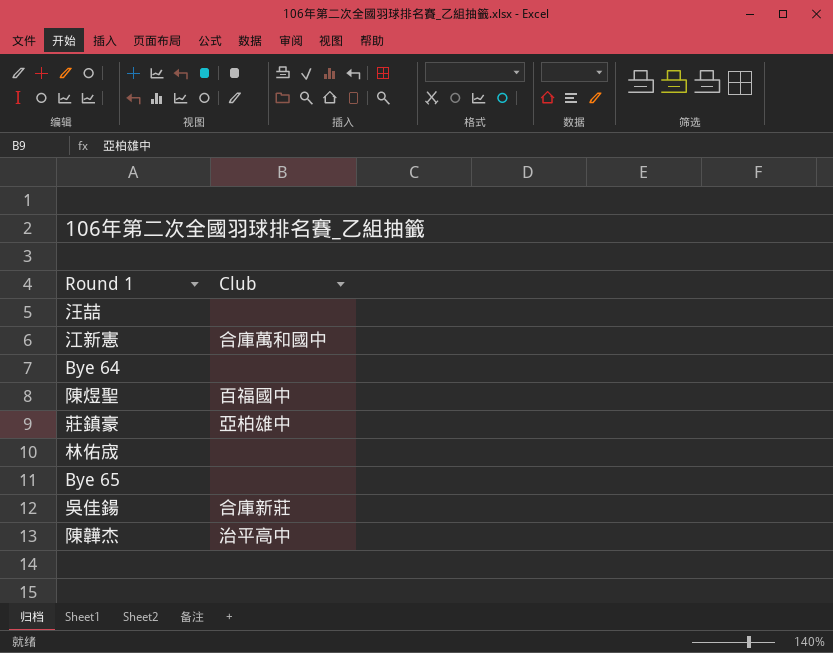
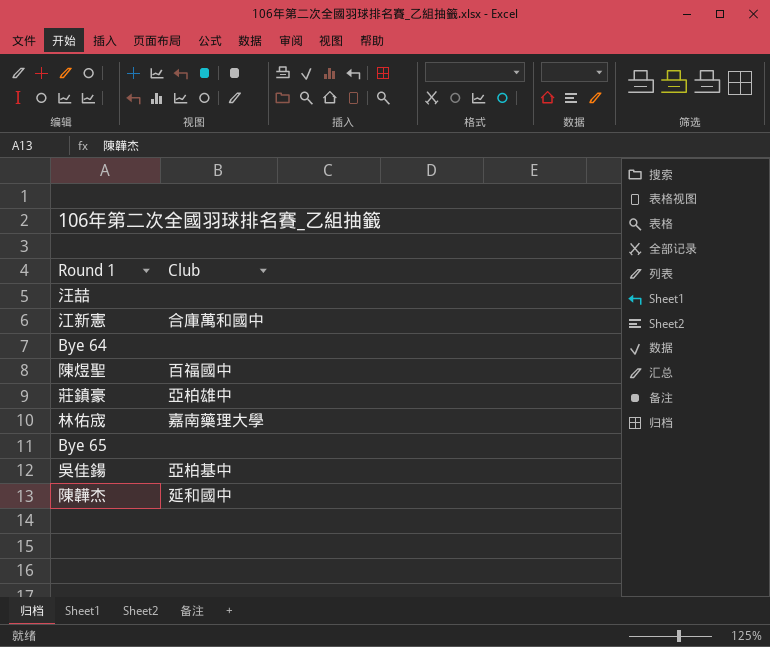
林佑宬 | Club: none -> 嘉南藥理大學
吳佳鍚 | Club: 合庫新莊 -> 亞柏基中
陳韡杰 | Club: 治平高中 -> 延和國中

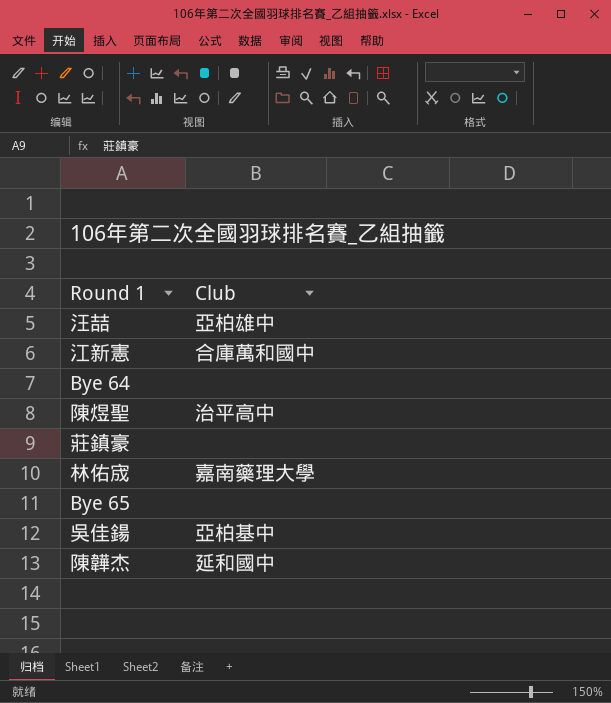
汪喆 | Club: none -> 亞柏雄中
陳煜聖 | Club: 百福國中 -> 治平高中
莊鎮豪 | Club: 亞柏雄中 -> none

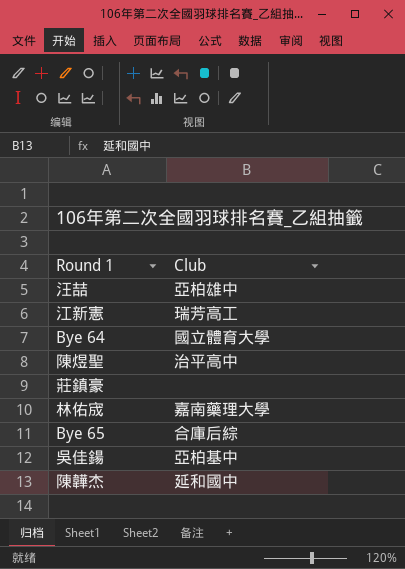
江新憲 | Club: 合庫萬和國中 -> 瑞芳高工
Bye 64 | Club: none -> 國立體育大學
Bye 65 | Club: none -> 合庫后綜

